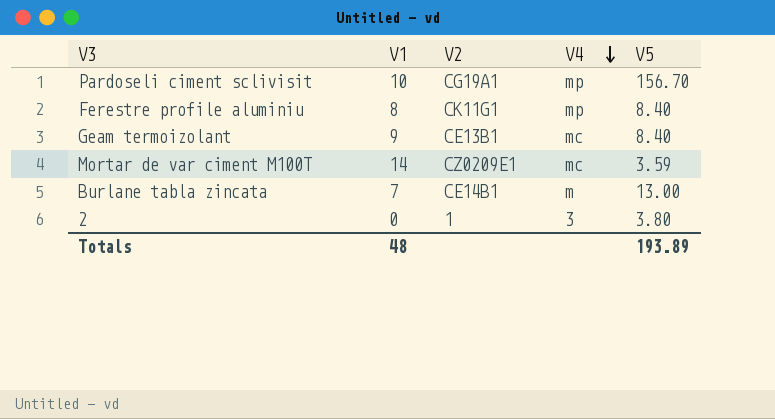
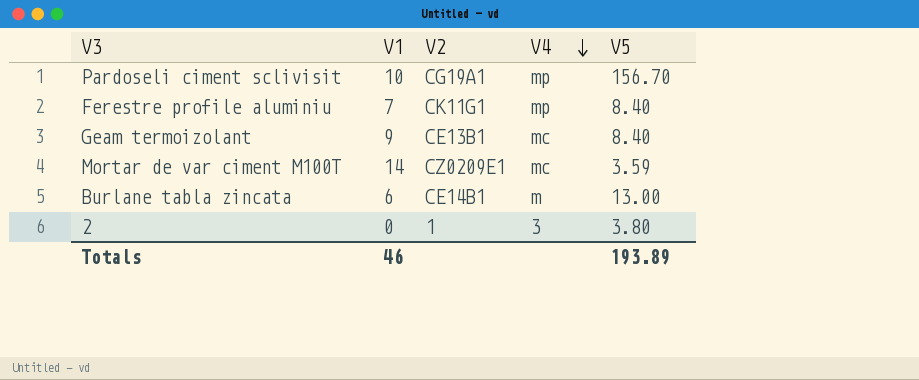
Ferestre profile aluminiu | V1: 8 -> 7
Burlane tabla zincata | V1: 7 -> 6
Totals | V1: 48 -> 46

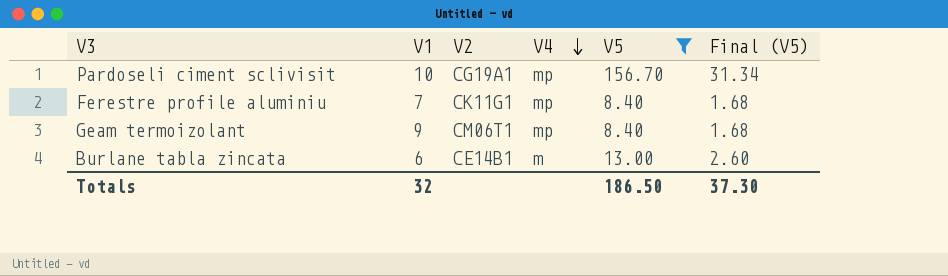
filter: none -> V5 >= 8.40
column Final (V5) | formula: none -> [V5] * 0.2
Geam termoizolant | V2: CE13B1 -> CM06T1
Geam termoizolant | V4: mc -> mp
Totals | V1: 46 -> 32
Totals | V5: 193.89 -> 186.50

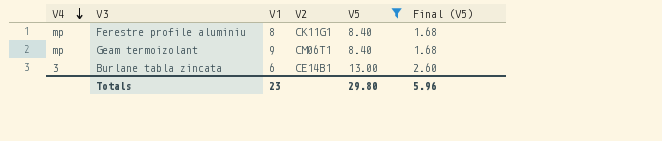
column V4 | position: 4 -> 1
row Pardoseli ciment sclivisit: 10 | CG19A1 | mp | 156.70 | 31.34 -> none
Ferestre profile aluminiu | V1: 7 -> 8
Burlane tabla zincata | V4: m -> 3
Totals | V1: 32 -> 23
Totals | V5: 186.50 -> 29.80
Totals | Final (V5): 37.30 -> 5.96

